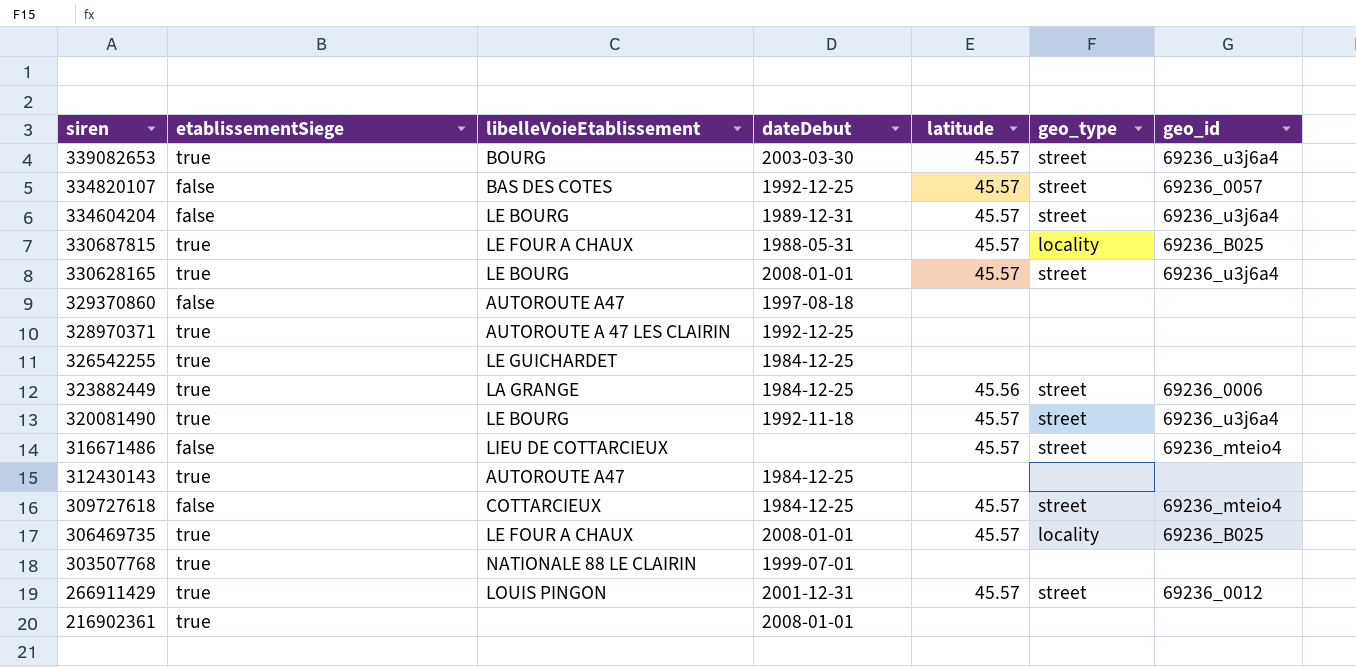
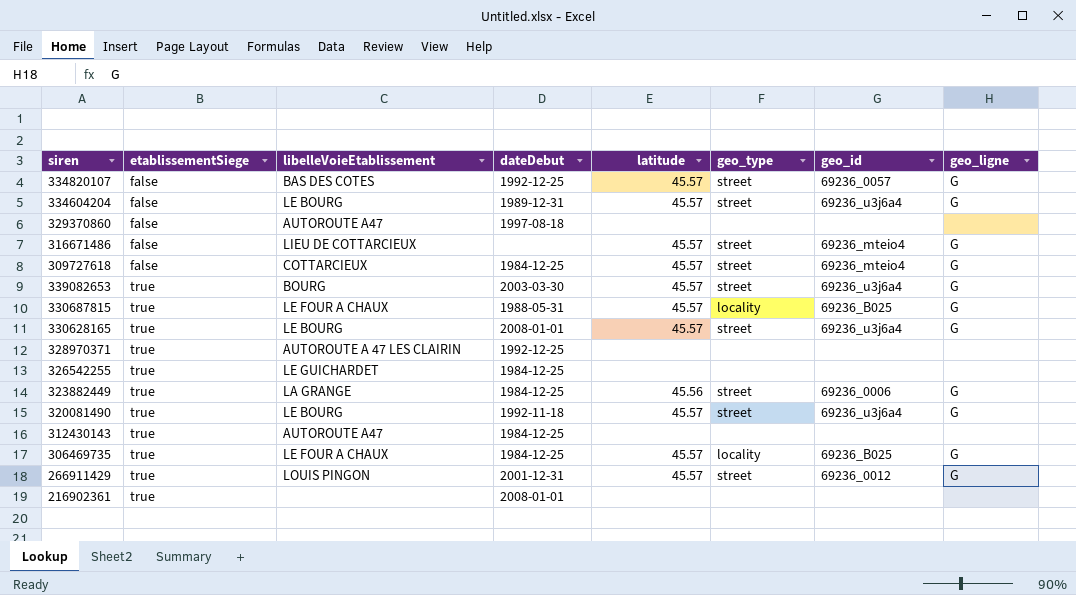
row order: siren descending -> etablissementSiege ascending
column geo_ligne | position: none -> 8
row 303507768: true | NATIONALE 88 LE CLAIRIN | 1999-07-01 | none | none | none -> none
306469735 | dateDebut: 2008-01-01 -> 1984-12-25

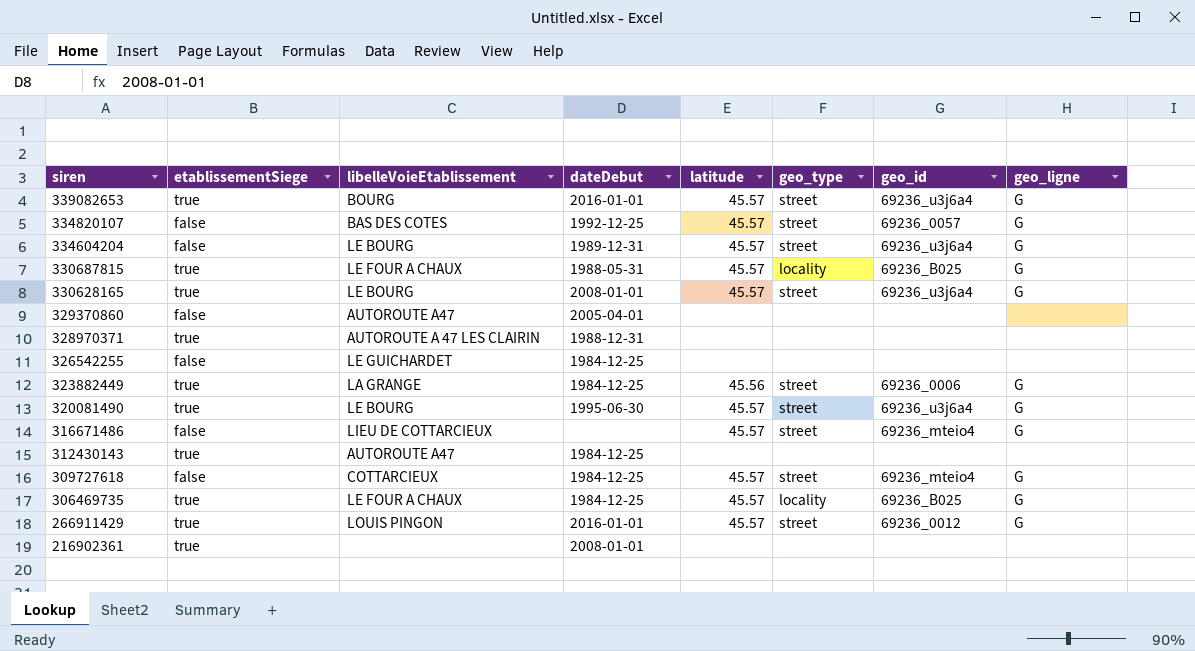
row order: etablissementSiege ascending -> siren descending
339082653 | dateDebut: 2003-03-30 -> 2016-01-01
329370860 | dateDebut: 1997-08-18 -> 2005-04-01
328970371 | dateDebut: 1992-12-25 -> 1988-12-31
326542255 | etablissementSiege: true -> false
320081490 | dateDebut: 1992-11-18 -> 1995-06-30
266911429 | dateDebut: 2001-12-31 -> 2016-01-01

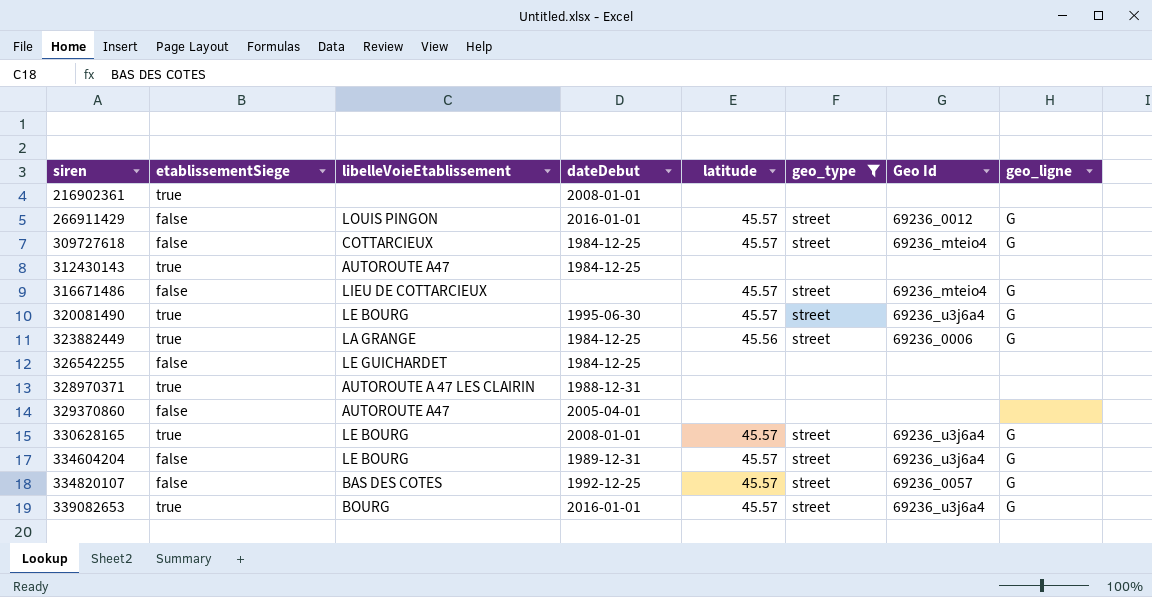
filter: none -> geo_type != locality
row order: siren descending -> siren ascending
column name: geo_id -> Geo Id
266911429 | etablissementSiege: true -> false

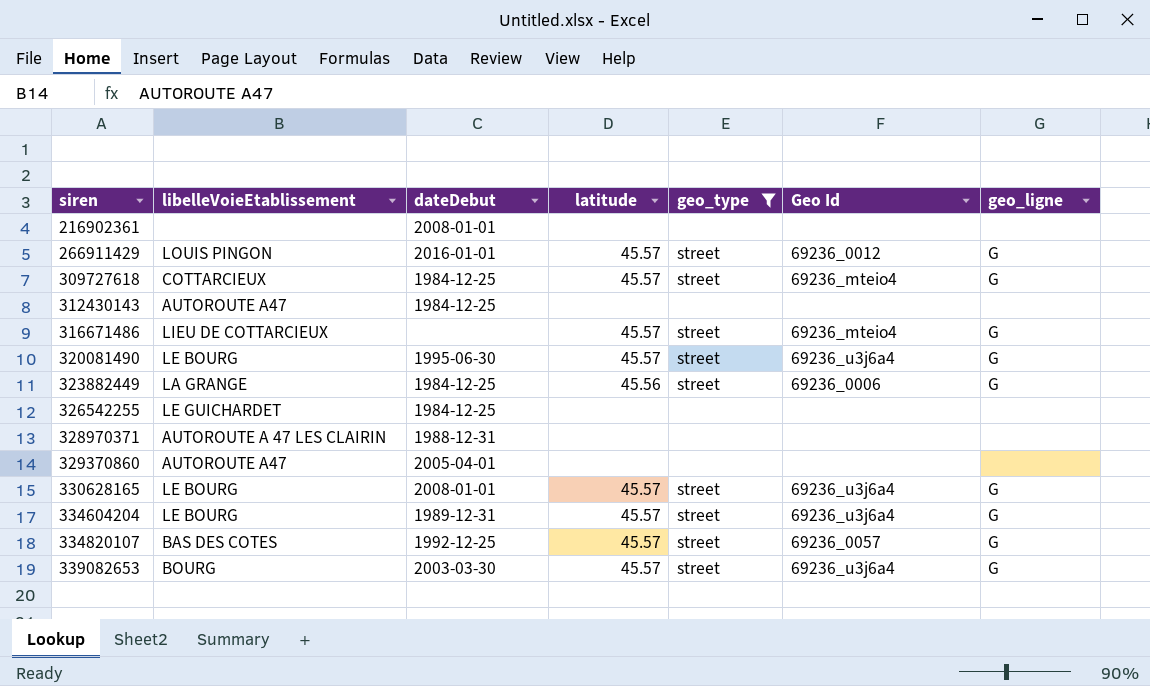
column etablissementSiege | position: 2 -> none
339082653 | dateDebut: 2016-01-01 -> 2003-03-30

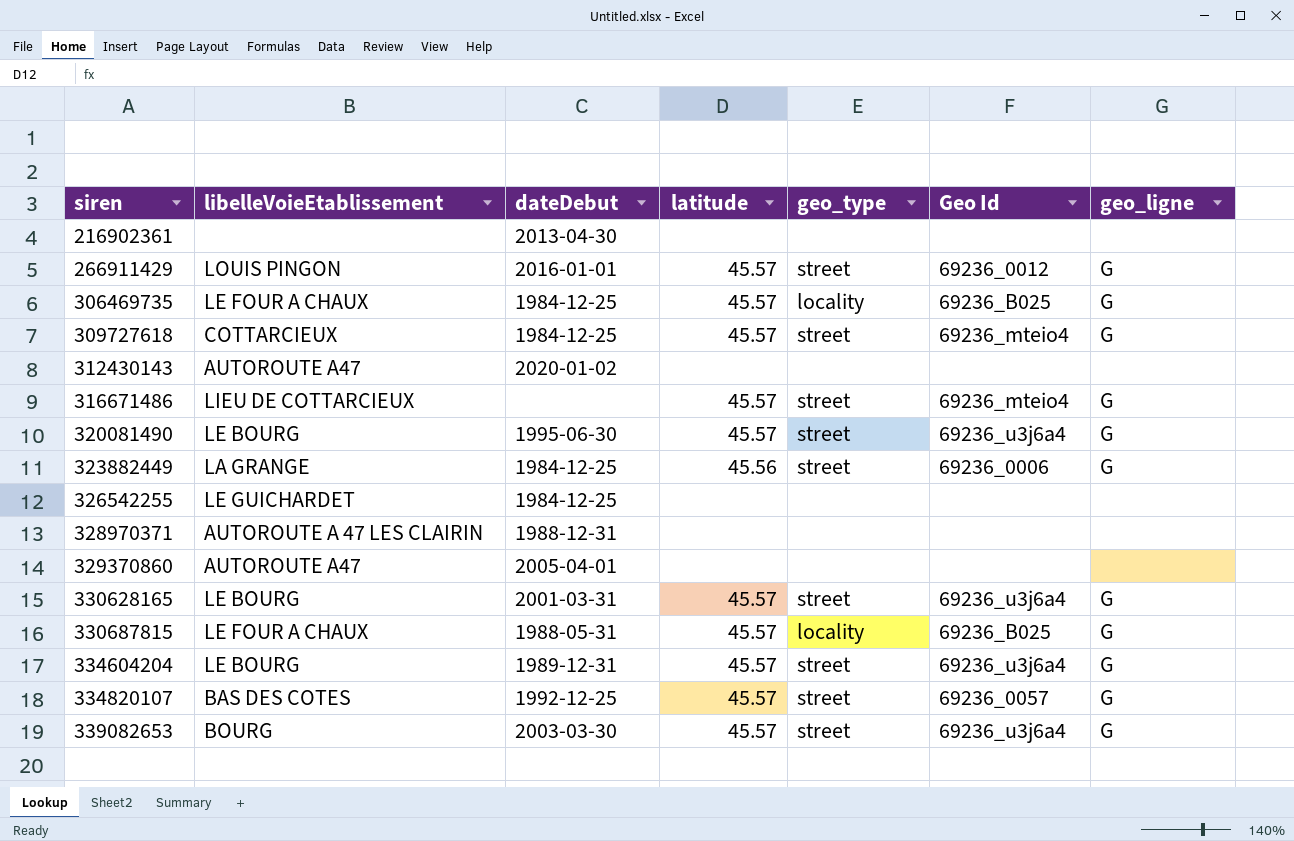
filter: geo_type != locality -> none
216902361 | dateDebut: 2008-01-01 -> 2013-04-30
312430143 | dateDebut: 1984-12-25 -> 2020-01-02
330628165 | dateDebut: 2008-01-01 -> 2001-03-31

